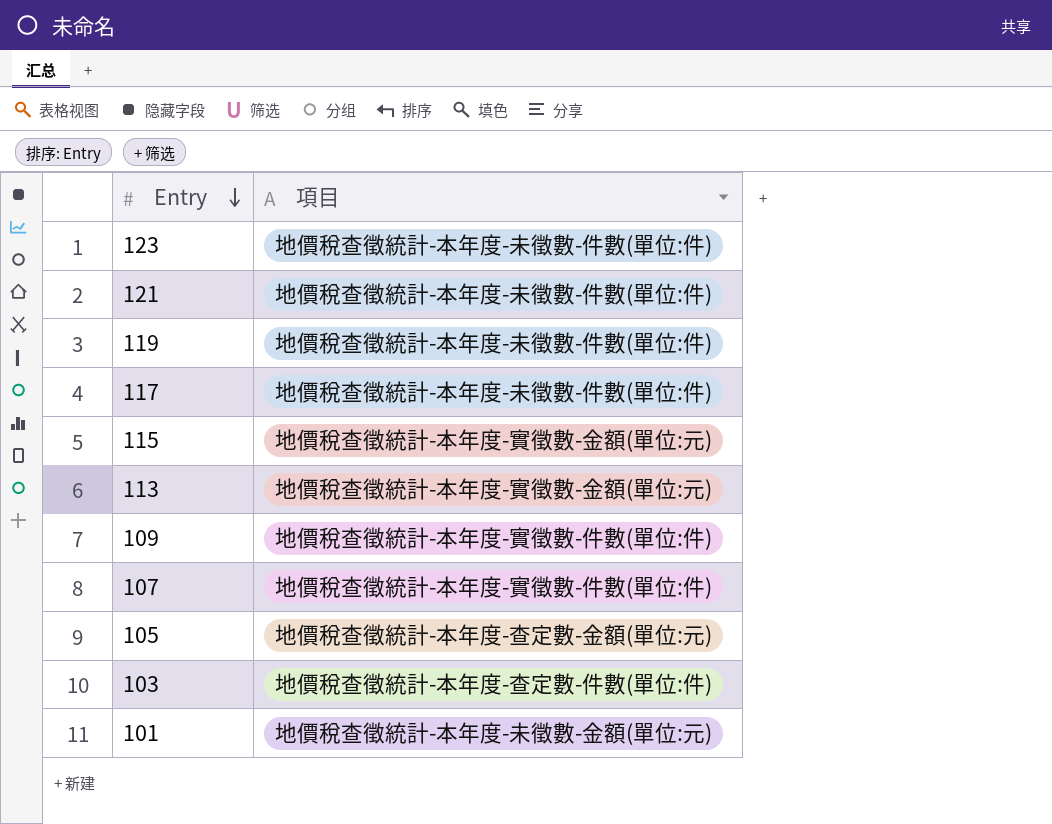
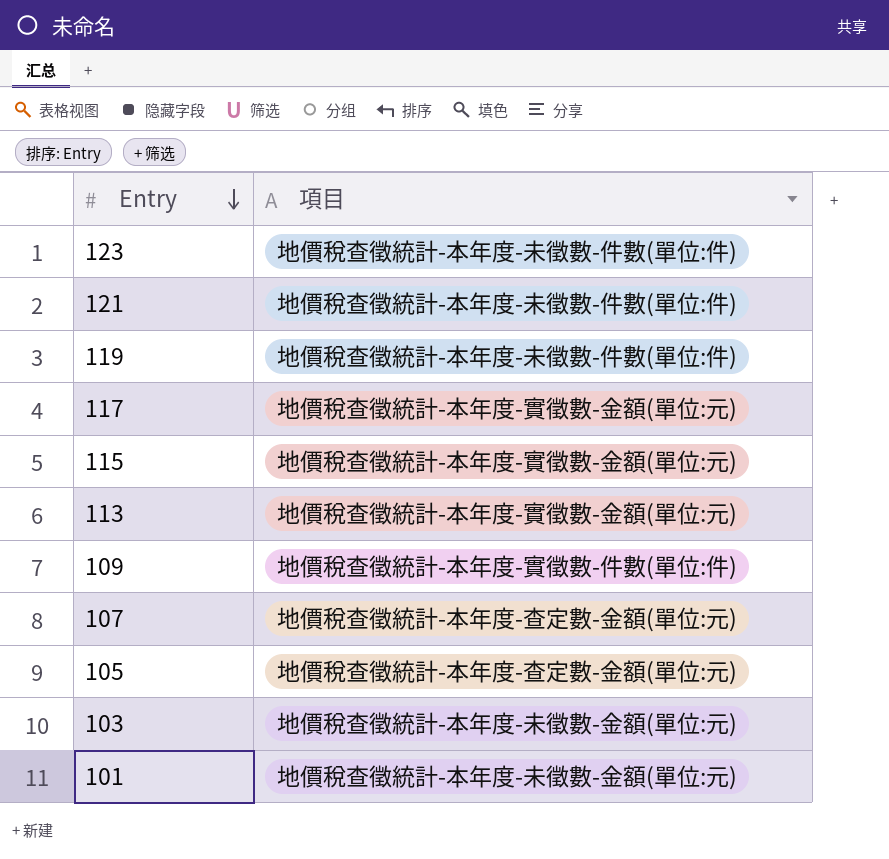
117 | 項目: 地價稅查徵統計-本年度-未徵數-件數(單位:件) -> 地價稅查徵統計-本年度-實徵數-金額(單位:元)
107 | 項目: 地價稅查徵統計-本年度-實徵數-件數(單位:件) -> 地價稅查徵統計-本年度-查定數-金額(單位:元)
103 | 項目: 地價稅查徵統計-本年度-查定數-件數(單位:件) -> 地價稅查徵統計-本年度-未徵數-金額(單位:元)

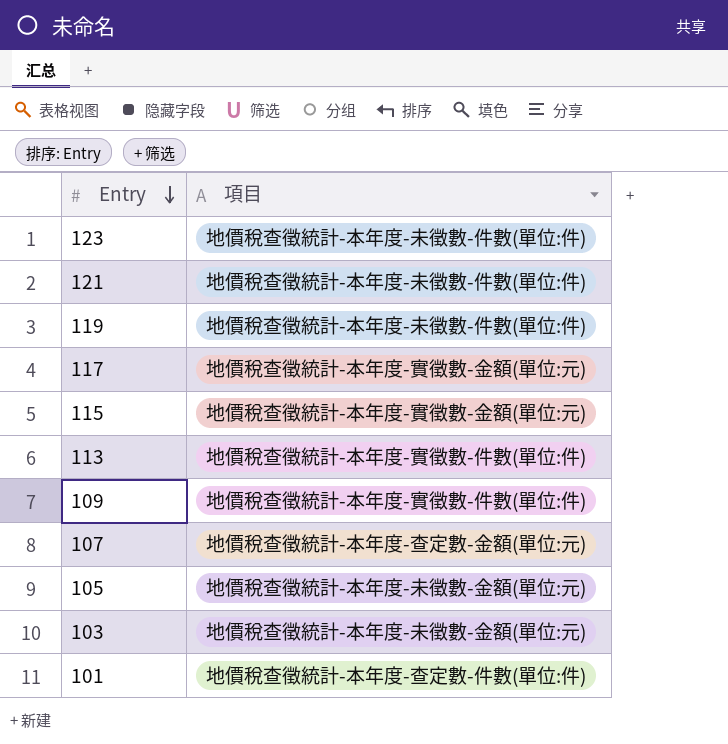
113 | 項目: 地價稅查徵統計-本年度-實徵數-金額(單位:元) -> 地價稅查徵統計-本年度-實徵數-件數(單位:件)
105 | 項目: 地價稅查徵統計-本年度-查定數-金額(單位:元) -> 地價稅查徵統計-本年度-未徵數-金額(單位:元)
101 | 項目: 地價稅查徵統計-本年度-未徵數-金額(單位:元) -> 地價稅查徵統計-本年度-查定數-件數(單位:件)

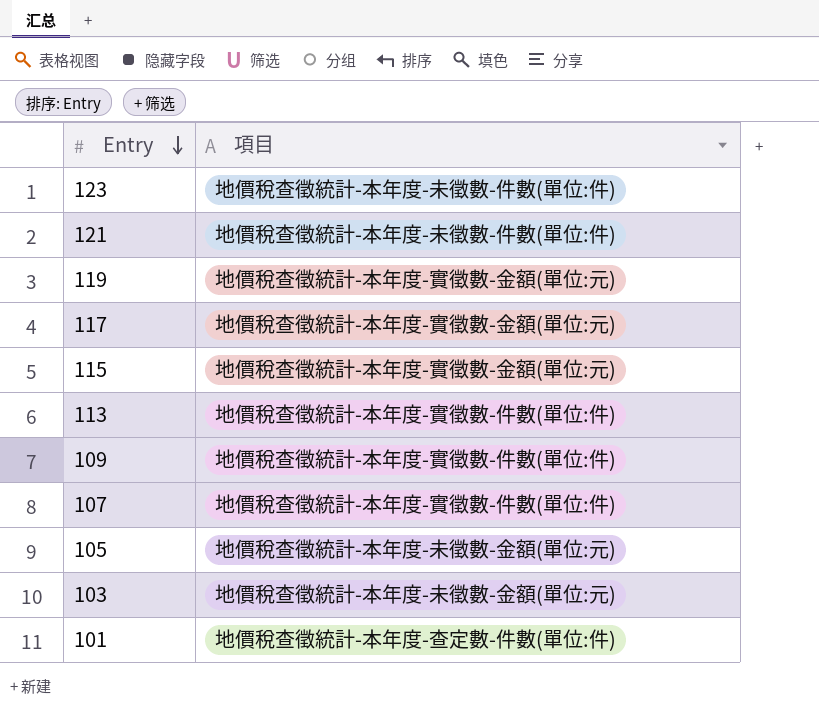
119 | 項目: 地價稅查徵統計-本年度-未徵數-件數(單位:件) -> 地價稅查徵統計-本年度-實徵數-金額(單位:元)
107 | 項目: 地價稅查徵統計-本年度-查定數-金額(單位:元) -> 地價稅查徵統計-本年度-實徵數-件數(單位:件)

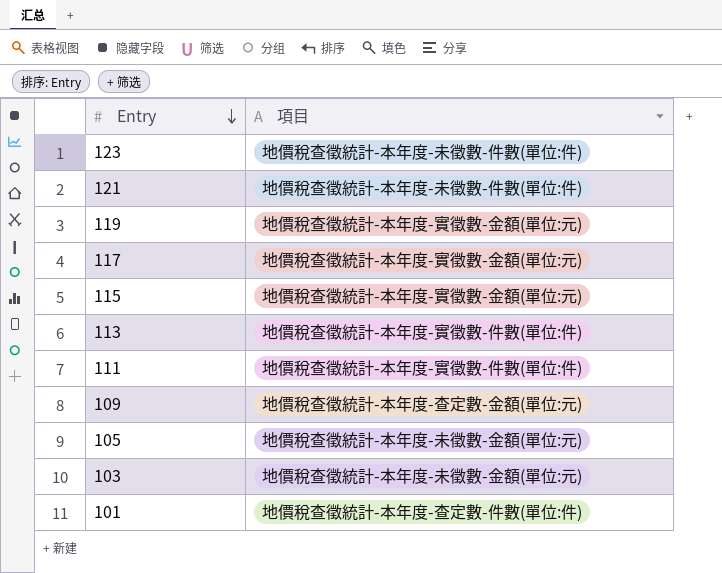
row 107: 地價稅查徵統計-本年度-實徵數-件數(單位:件) -> none
row 111: none -> 地價稅查徵統計-本年度-實徵數-件數(單位:件)
109 | 項目: 地價稅查徵統計-本年度-實徵數-件數(單位:件) -> 地價稅查徵統計-本年度-查定數-金額(單位:元)

